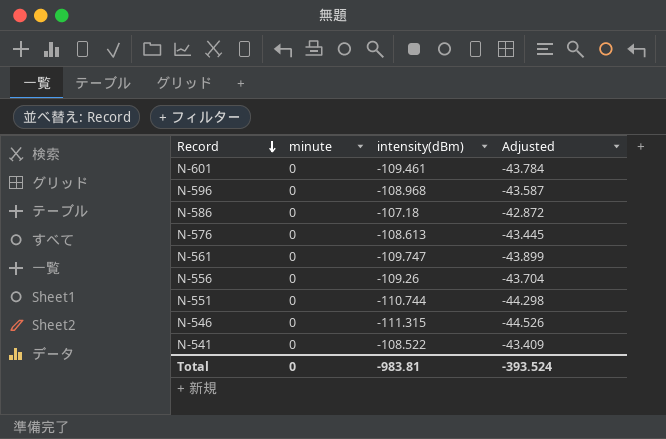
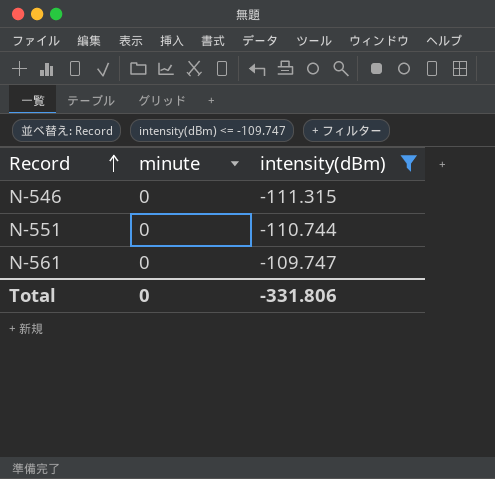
filter: none -> intensity(dBm) <= -109.747
row order: Record descending -> Record ascending
column Adjusted | formula: [intensity(dBm)] * 0.4 -> none
Total | intensity(dBm): -983.81 -> -331.806

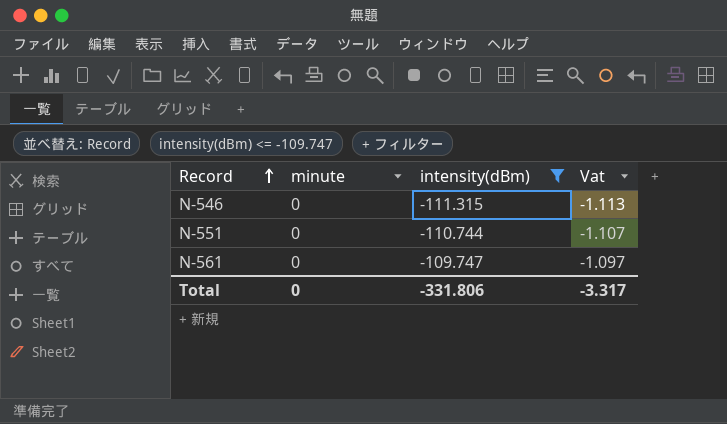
column Vat | formula: none -> [intensity(dBm)] * 0.01

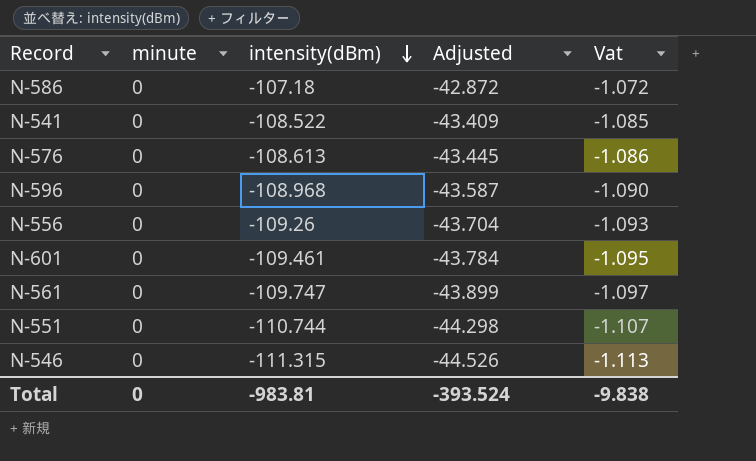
filter: intensity(dBm) <= -109.747 -> none
row order: Record ascending -> intensity(dBm) descending
column Adjusted | formula: none -> [intensity(dBm)] * 0.4
Total | intensity(dBm): -331.806 -> -983.81
Total | Vat: -3.317 -> -9.838

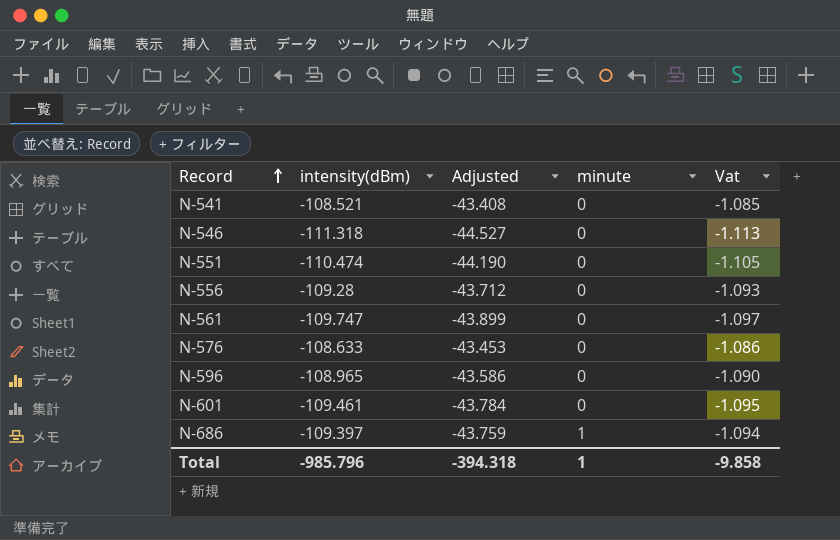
row order: intensity(dBm) descending -> Record ascending
column minute | position: 2 -> 4
row N-586: 0 | -107.18 | -42.872 | -1.072 -> none
N-541 | intensity(dBm): -108.522 -> -108.521
N-541 | Adjusted: -43.409 -> -43.408
N-546 | intensity(dBm): -111.315 -> -111.318
N-546 | Adjusted: -44.526 -> -44.527
N-551 | intensity(dBm): -110.744 -> -110.474
N-551 | Adjusted: -44.298 -> -44.190
N-551 | Vat: -1.107 -> -1.105
N-556 | intensity(dBm): -109.26 -> -109.28
N-556 | Adjusted: -43.704 -> -43.712
N-576 | intensity(dBm): -108.613 -> -108.633
N-576 | Adjusted: -43.445 -> -43.453
N-596 | intensity(dBm): -108.968 -> -108.965
N-596 | Adjusted: -43.587 -> -43.586
row N-686: none -> -109.397 | -43.759 | 1 | -1.094
Total | intensity(dBm): -983.81 -> -985.796
Total | Adjusted: -393.524 -> -394.318
Total | minute: 0 -> 1
Total | Vat: -9.838 -> -9.858

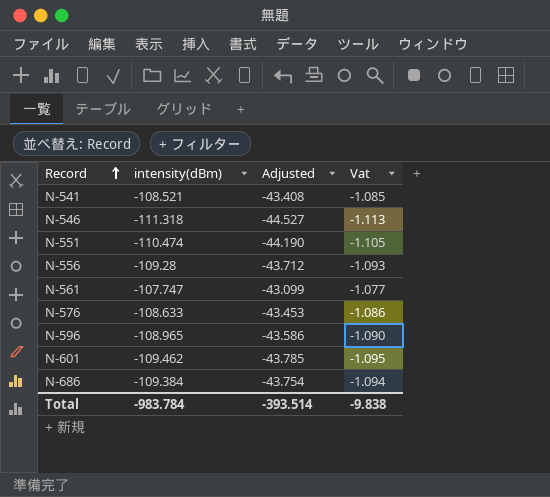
column minute | position: 4 -> none
N-561 | intensity(dBm): -109.747 -> -107.747
N-561 | Adjusted: -43.899 -> -43.099
N-561 | Vat: -1.097 -> -1.077
N-601 | intensity(dBm): -109.461 -> -109.462
N-601 | Adjusted: -43.784 -> -43.785
N-686 | intensity(dBm): -109.397 -> -109.384
N-686 | Adjusted: -43.759 -> -43.754
Total | intensity(dBm): -985.796 -> -983.784
Total | Adjusted: -394.318 -> -393.514
Total | Vat: -9.858 -> -9.838

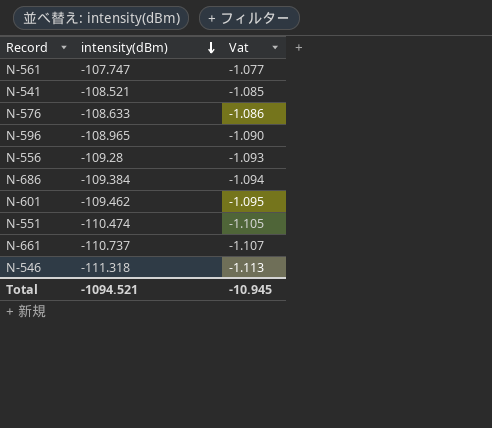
row order: Record ascending -> intensity(dBm) descending
column Adjusted | formula: [intensity(dBm)] * 0.4 -> none
row N-661: none -> -110.737 | -1.107
Total | intensity(dBm): -983.784 -> -1094.521
Total | Vat: -9.838 -> -10.945

